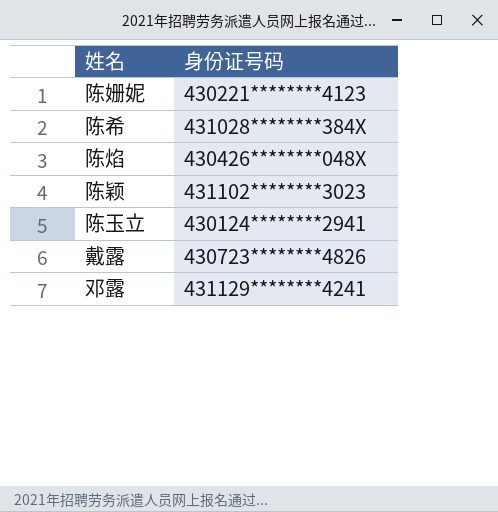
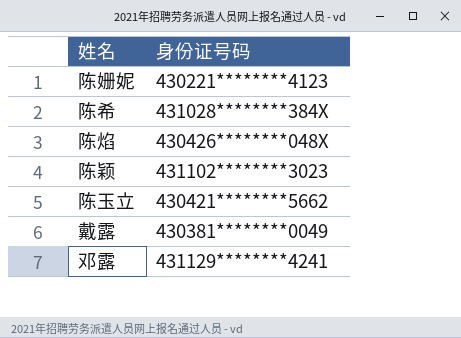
陈玉立 | 身份证号码: 430124********2941 -> 430421********5662
戴露 | 身份证号码: 430723********4826 -> 430381********0049

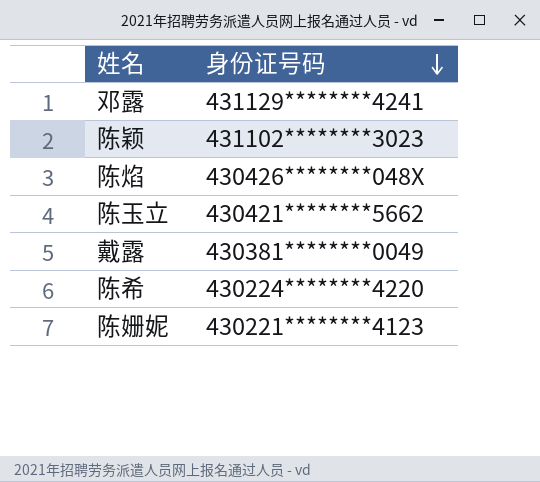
row order: none -> 身份证号码 descending
陈希 | 身份证号码: 431028********384X -> 430224********4220

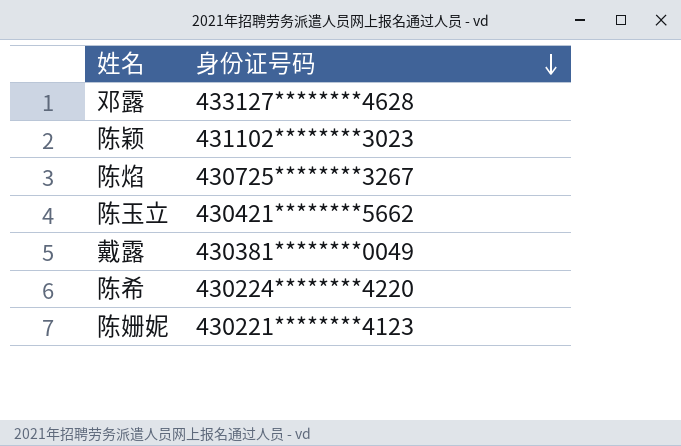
邓露 | 身份证号码: 431129********4241 -> 433127********4628
陈焰 | 身份证号码: 430426********048X -> 430725********3267

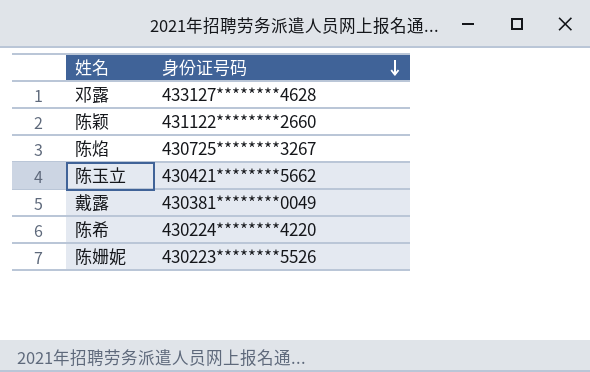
陈颖 | 身份证号码: 431102********3023 -> 431122********2660
陈姗妮 | 身份证号码: 430221********4123 -> 430223********5526

